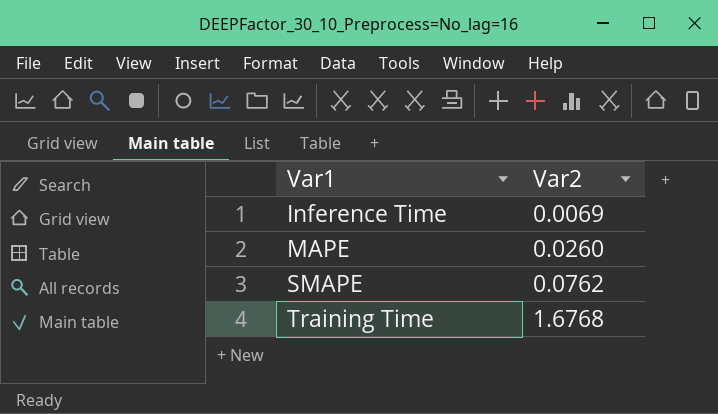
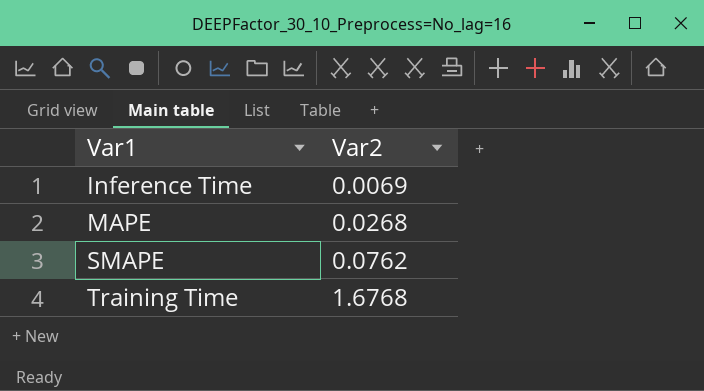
MAPE | Var2: 0.0260 -> 0.0268

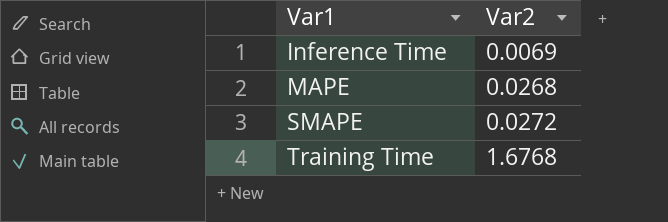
SMAPE | Var2: 0.0762 -> 0.0272

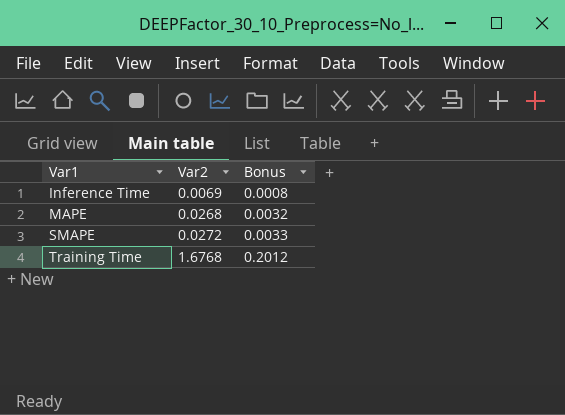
column Bonus | formula: none -> [Var2] * 0.12

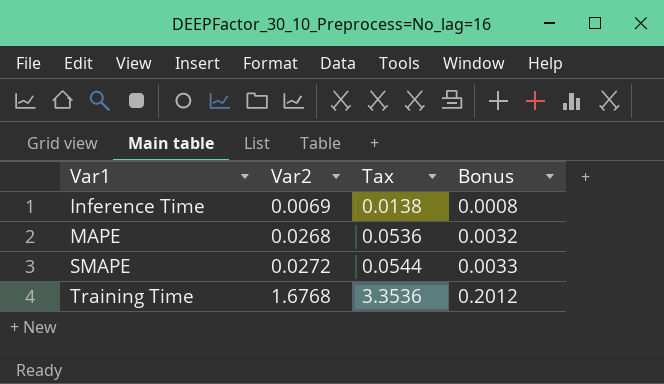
column Tax | formula: none -> [Var2] * 2

